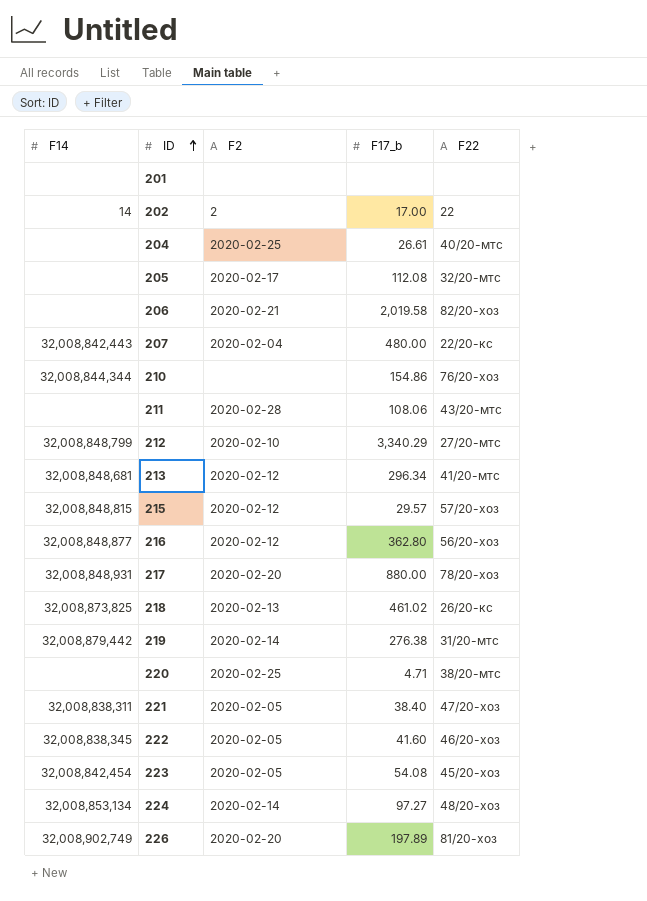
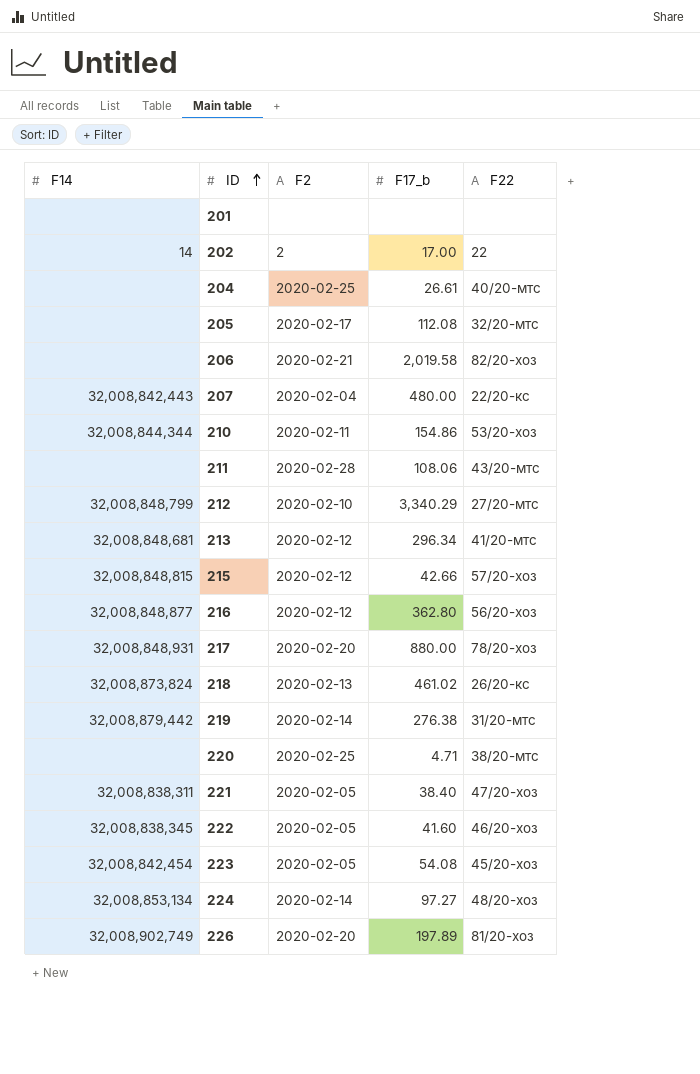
210 | F2: none -> 2020-02-11
210 | F22: 76/20-хоз -> 53/20-хоз
215 | F17_b: 29.57 -> 42.66
218 | F14: 32,008,873,825 -> 32,008,873,824

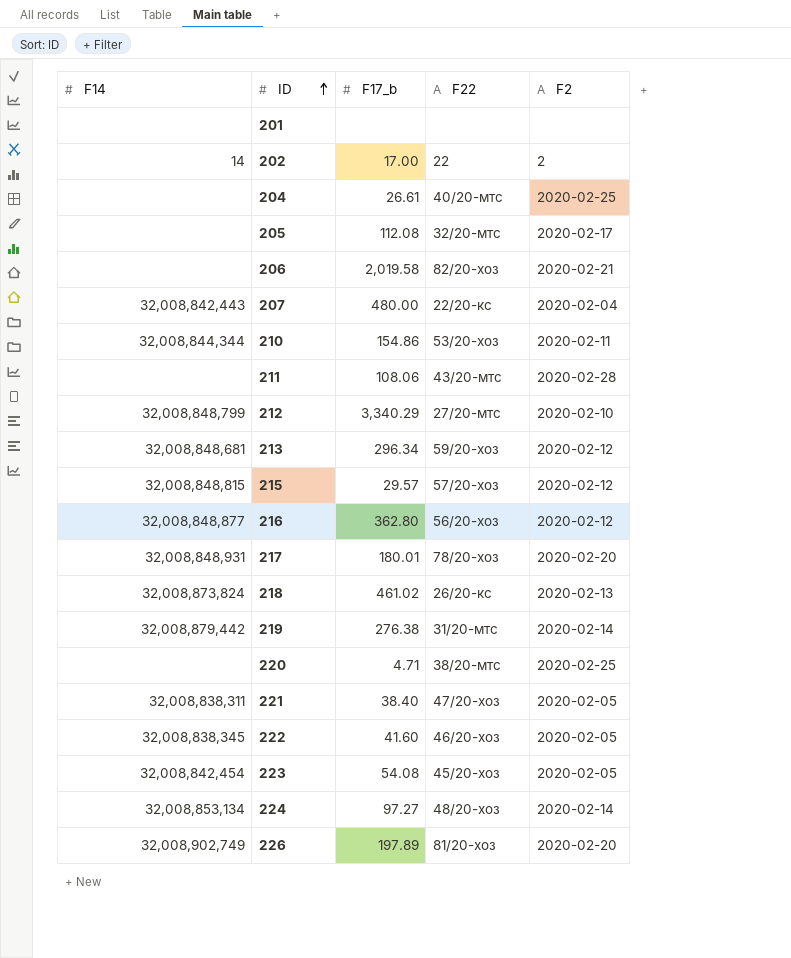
column F2 | position: 3 -> 5
213 | F22: 41/20-мтс -> 59/20-хоз
215 | F17_b: 42.66 -> 29.57
217 | F17_b: 880.00 -> 180.01

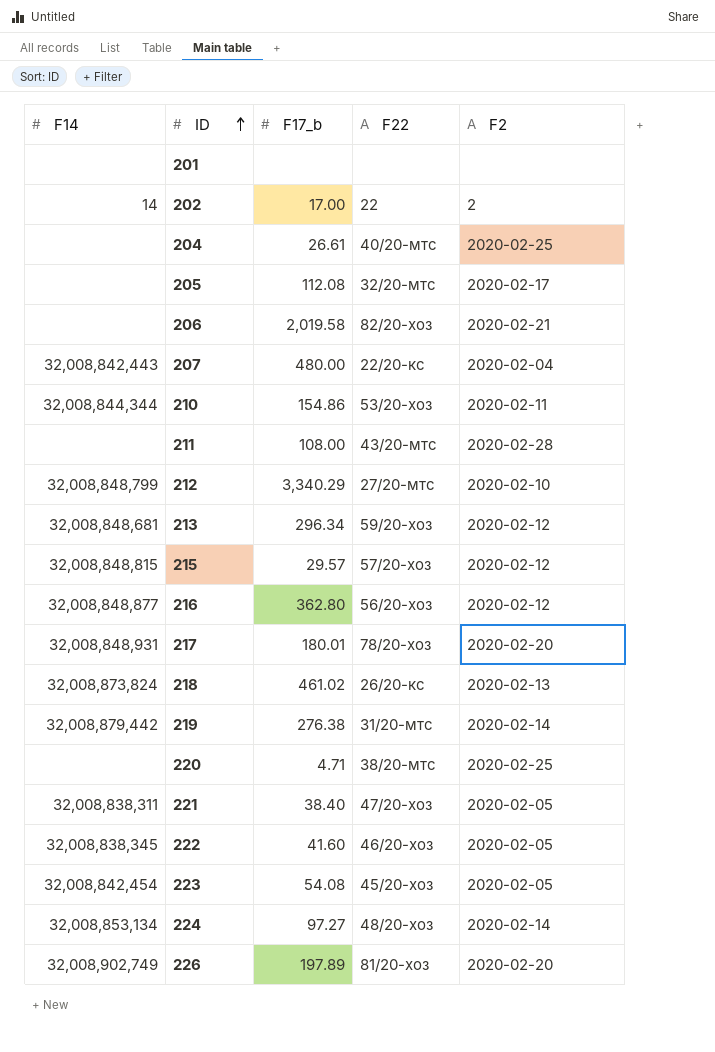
211 | F17_b: 108.06 -> 108.00

